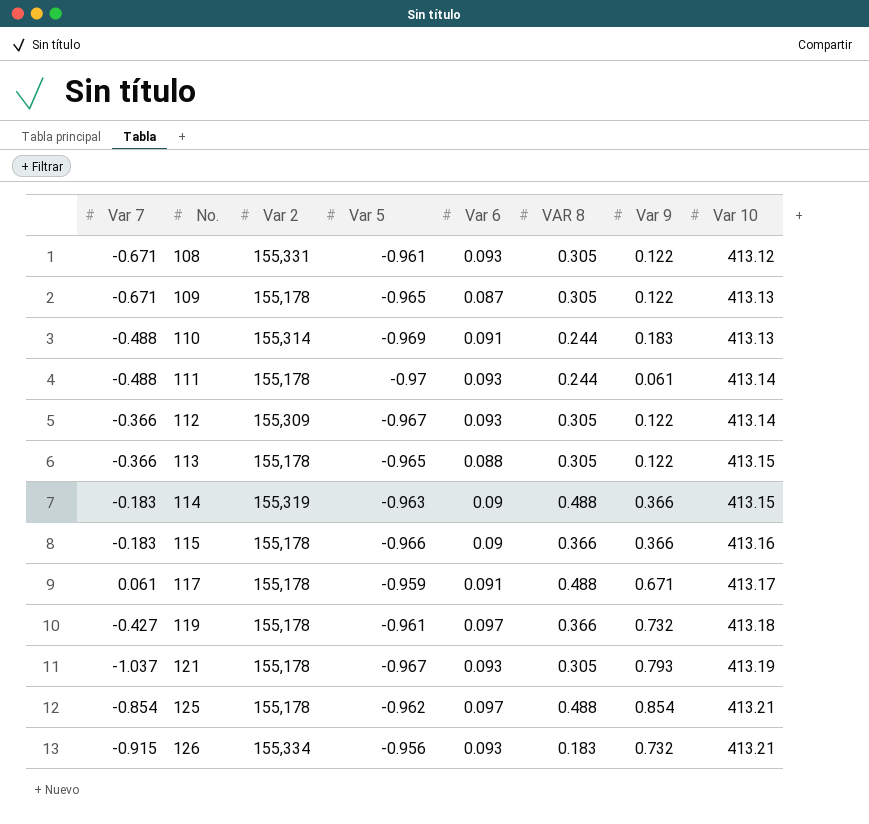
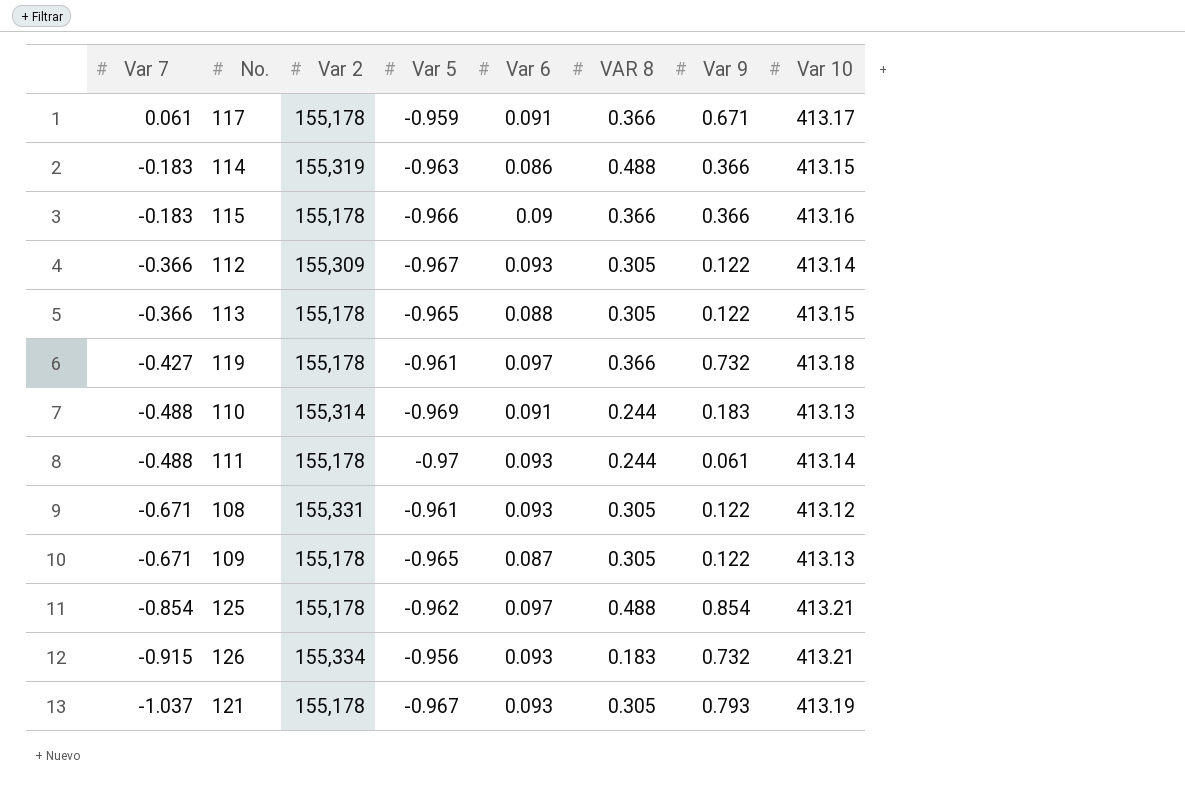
row order: No. ascending -> Var 7 descending
117 | VAR 8: 0.488 -> 0.366
114 | Var 6: 0.09 -> 0.086

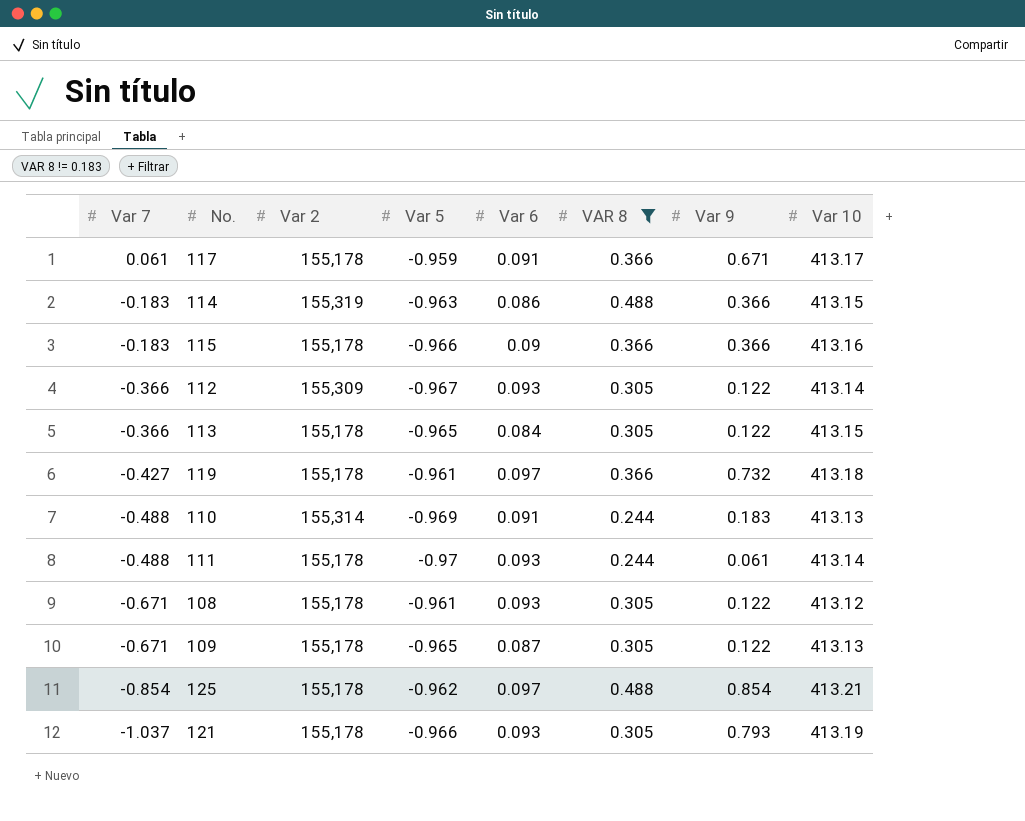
filter: none -> VAR 8 != 0.183
113 | Var 6: 0.088 -> 0.084
108 | Var 2: 155,331 -> 155,178
121 | Var 5: -0.967 -> -0.966

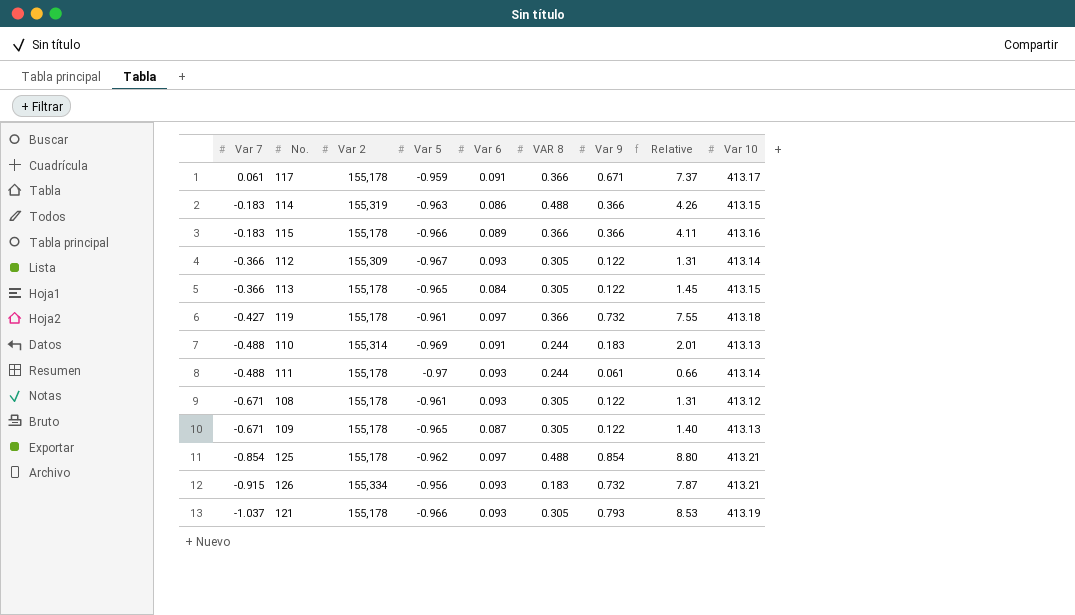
filter: VAR 8 != 0.183 -> none
column Relative | formula: none -> [Var 9] / [Var 6]
115 | Var 6: 0.09 -> 0.089

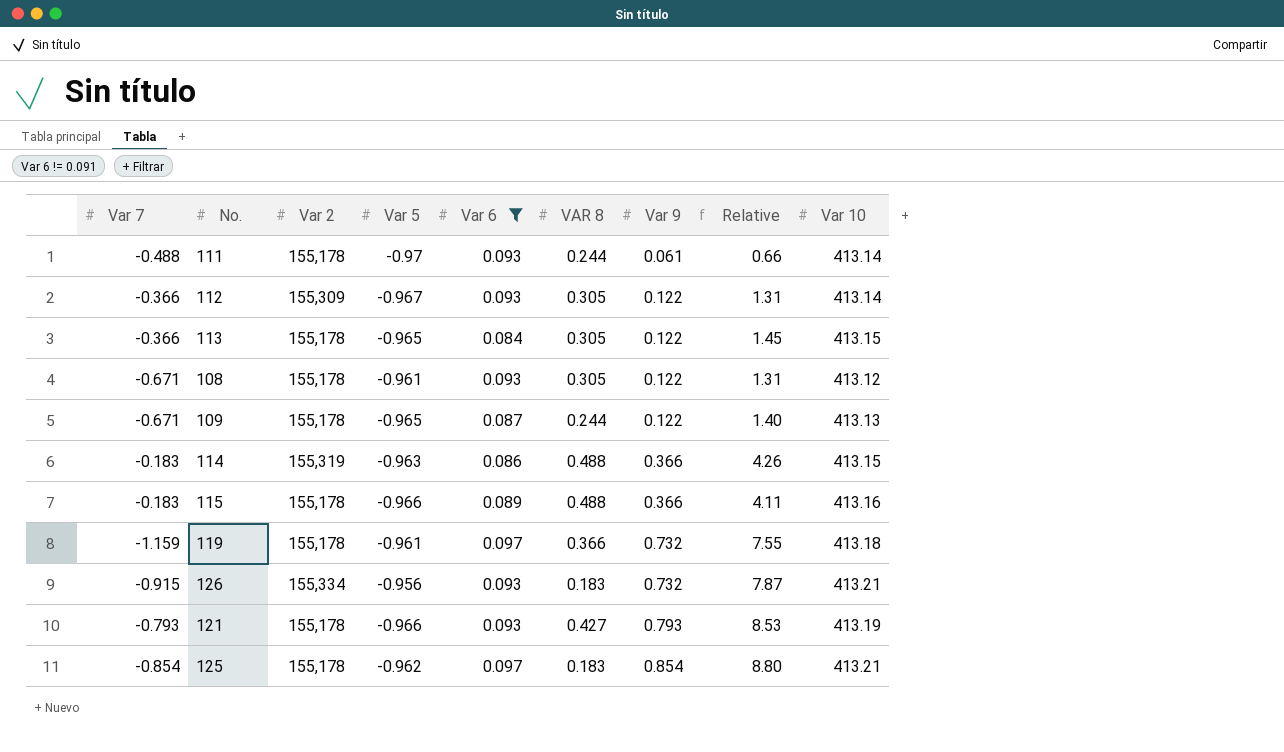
filter: none -> Var 6 != 0.091
row order: Var 7 descending -> Var 9 ascending
109 | VAR 8: 0.305 -> 0.244
115 | VAR 8: 0.366 -> 0.488
119 | Var 7: -0.427 -> -1.159
121 | Var 7: -1.037 -> -0.793
121 | VAR 8: 0.305 -> 0.427
125 | VAR 8: 0.488 -> 0.183

